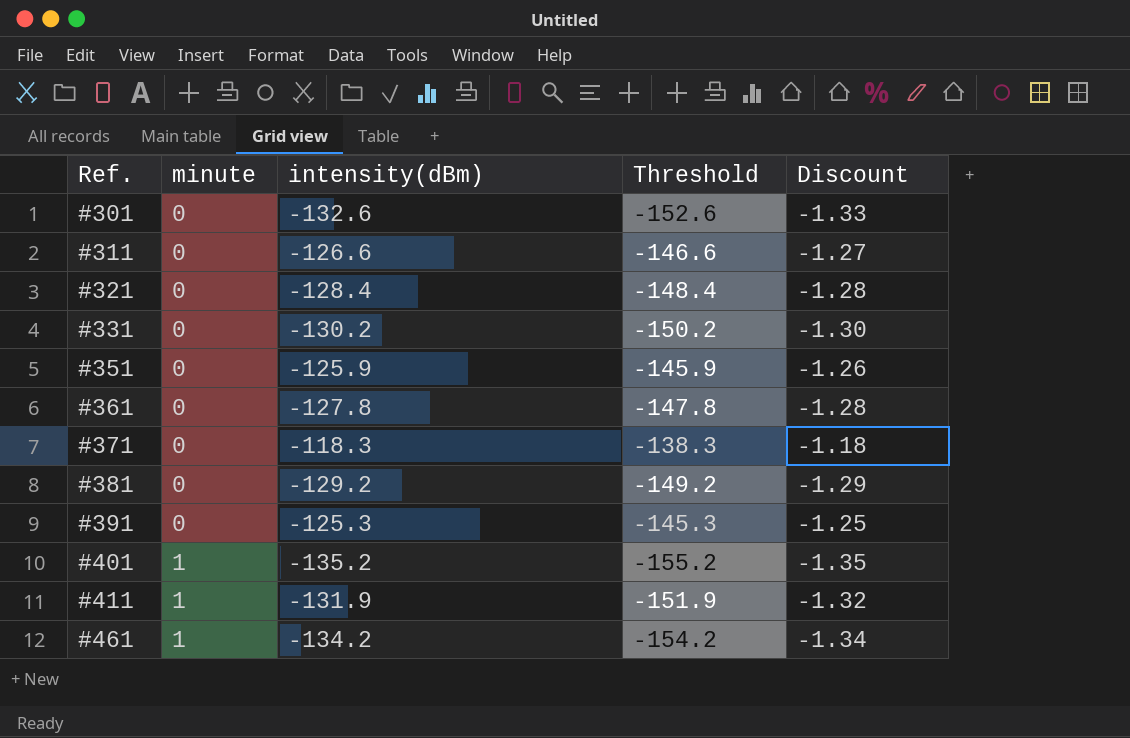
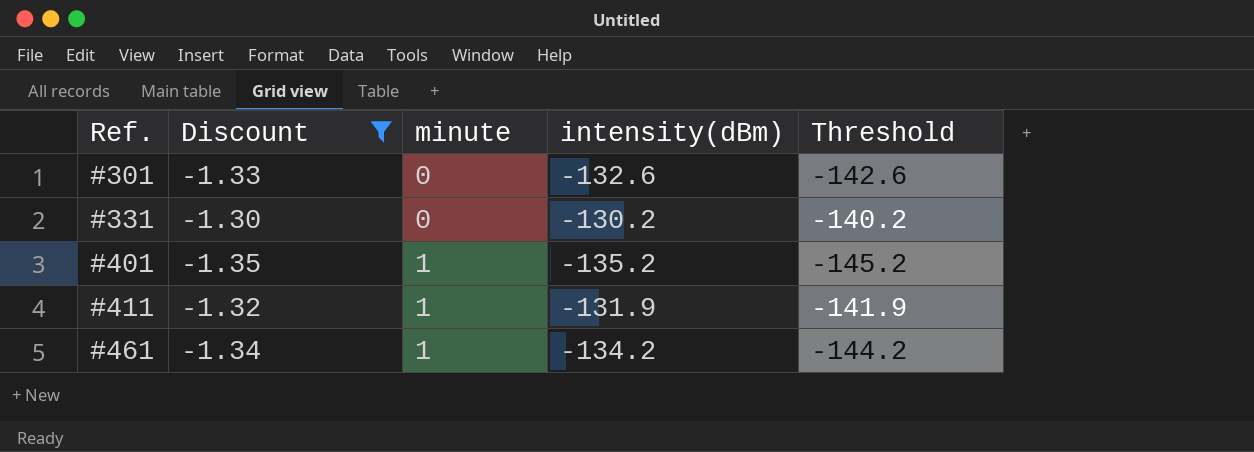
filter: none -> Discount <= -1.30
column Discount | position: 5 -> 2
column Threshold | formula: [intensity(dBm)] - 20 -> [intensity(dBm)] - 10

